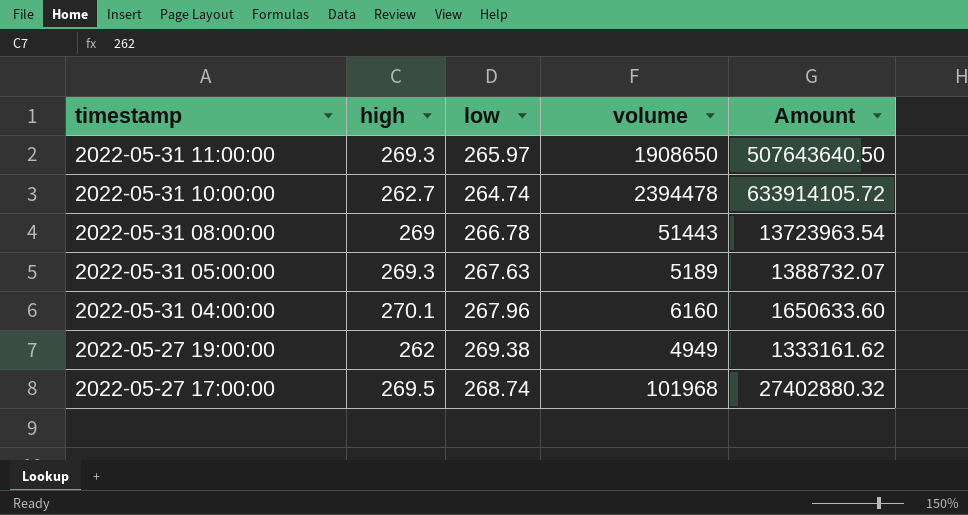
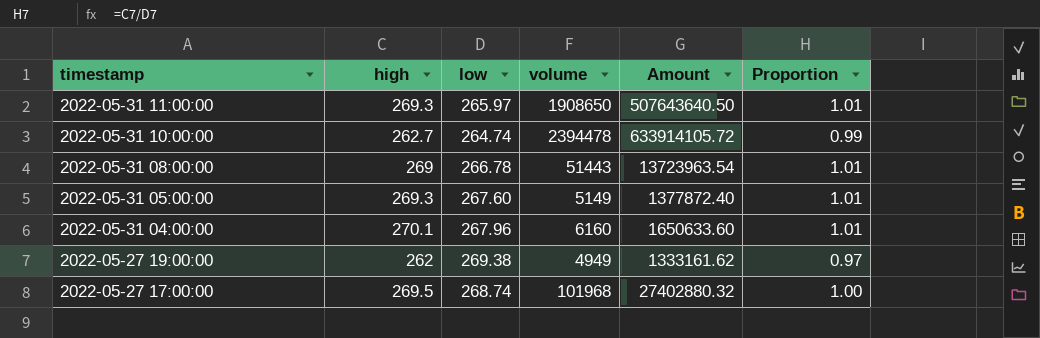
column Proportion | formula: none -> [high] / [low]
2022-05-31 05:00:00 | low: 267.63 -> 267.60
2022-05-31 05:00:00 | volume: 5189 -> 5149
2022-05-31 05:00:00 | Amount: 1388732.07 -> 1377872.40

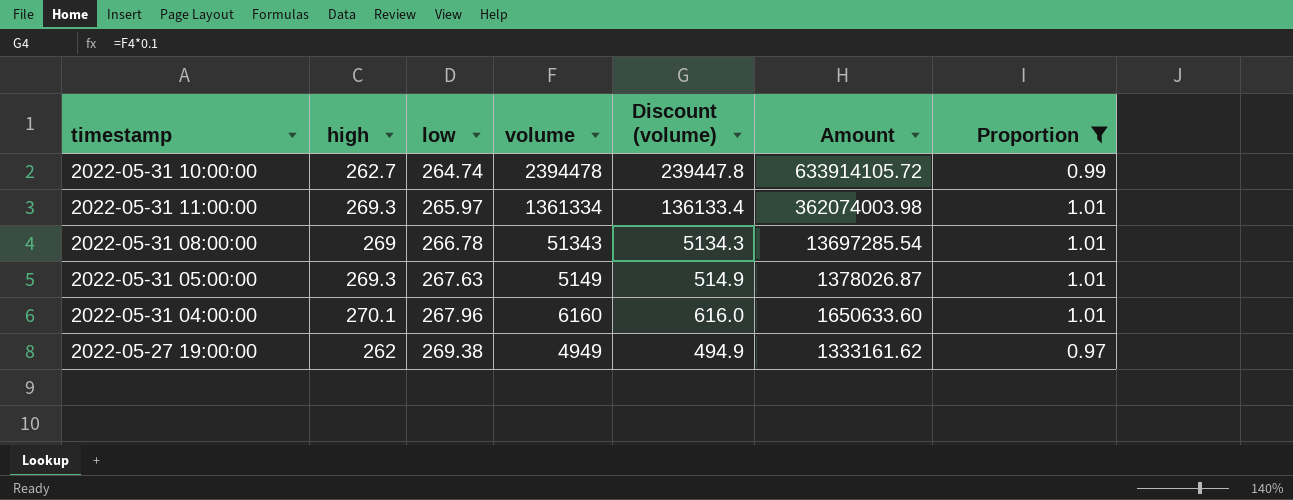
filter: none -> Proportion != 1.00
row order: timestamp descending -> low ascending
column Discount (volume) | formula: none -> [volume] * 0.1
2022-05-31 11:00:00 | volume: 1908650 -> 1361334
2022-05-31 11:00:00 | Amount: 507643640.50 -> 362074003.98
2022-05-31 08:00:00 | volume: 51443 -> 51343
2022-05-31 08:00:00 | Amount: 13723963.54 -> 13697285.54
2022-05-31 05:00:00 | low: 267.60 -> 267.63
2022-05-31 05:00:00 | Amount: 1377872.40 -> 1378026.87

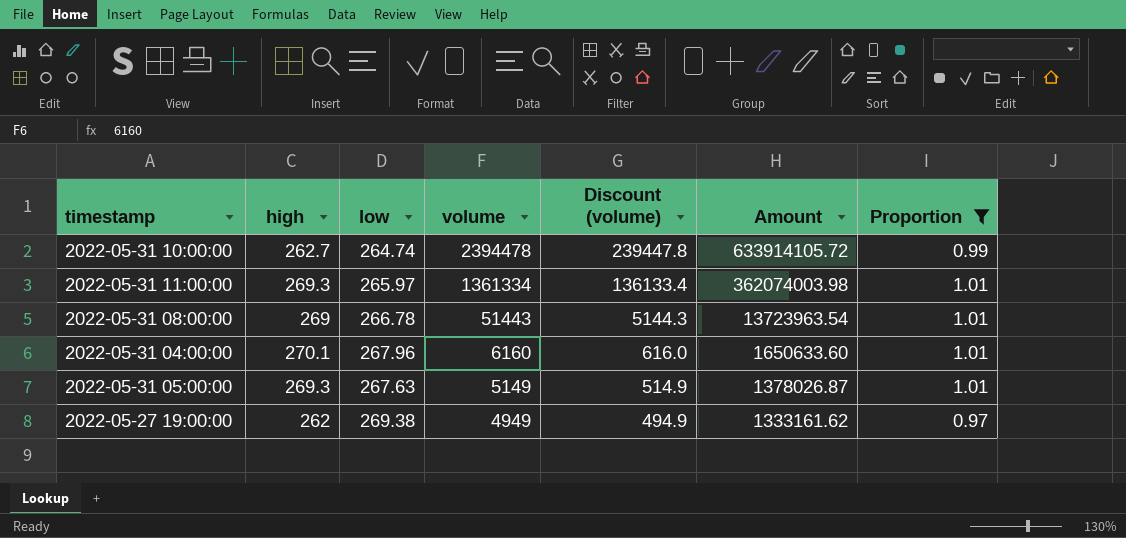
row order: low ascending -> volume descending
2022-05-31 08:00:00 | volume: 51343 -> 51443
2022-05-31 08:00:00 | Discount (volume): 5134.3 -> 5144.3
2022-05-31 08:00:00 | Amount: 13697285.54 -> 13723963.54

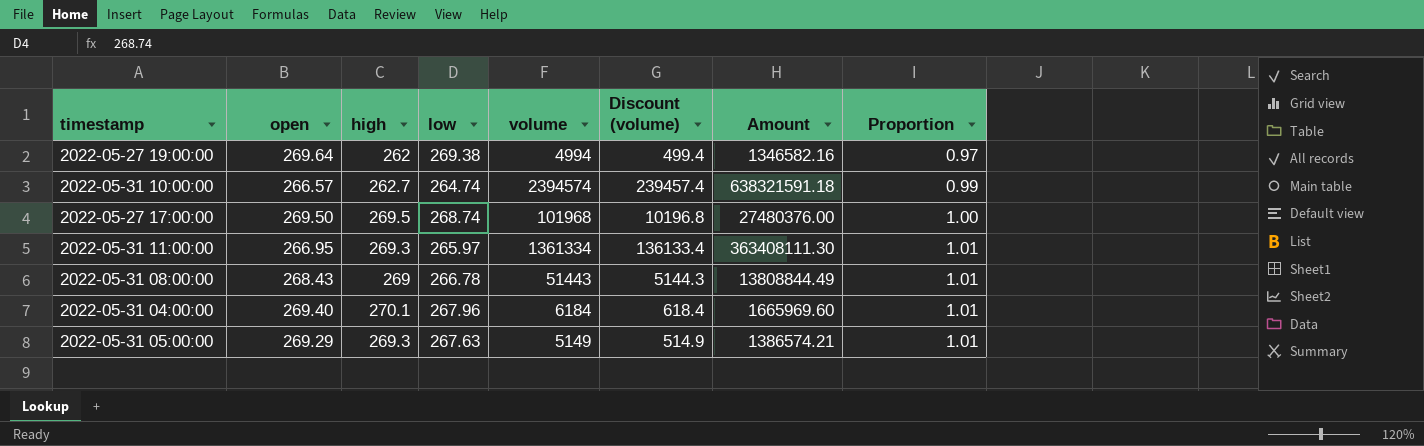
filter: Proportion != 1.00 -> none
row order: volume descending -> Proportion ascending
column open | position: none -> 2
column Amount | formula: [low] * [volume] -> [open] * [volume]
2022-05-27 19:00:00 | volume: 4949 -> 4994
2022-05-27 19:00:00 | Discount (volume): 494.9 -> 499.4
2022-05-31 10:00:00 | volume: 2394478 -> 2394574
2022-05-31 10:00:00 | Discount (volume): 239447.8 -> 239457.4
2022-05-31 04:00:00 | volume: 6160 -> 6184
2022-05-31 04:00:00 | Discount (volume): 616.0 -> 618.4

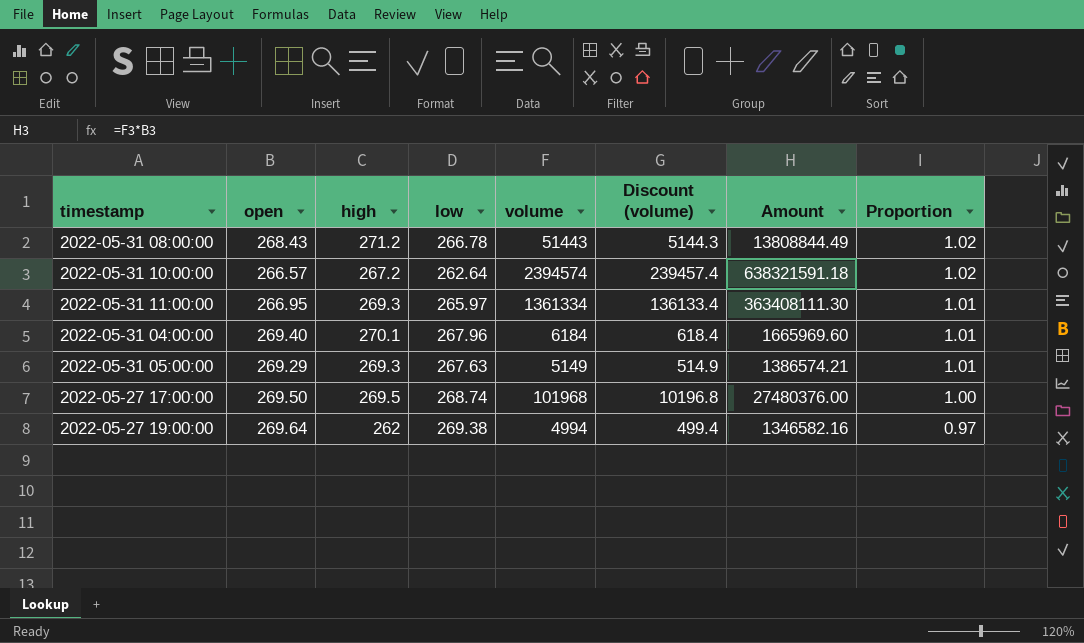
row order: Proportion ascending -> Proportion descending
2022-05-31 08:00:00 | high: 269 -> 271.2
2022-05-31 08:00:00 | Proportion: 1.01 -> 1.02
2022-05-31 10:00:00 | high: 262.7 -> 267.2
2022-05-31 10:00:00 | low: 264.74 -> 262.64
2022-05-31 10:00:00 | Proportion: 0.99 -> 1.02

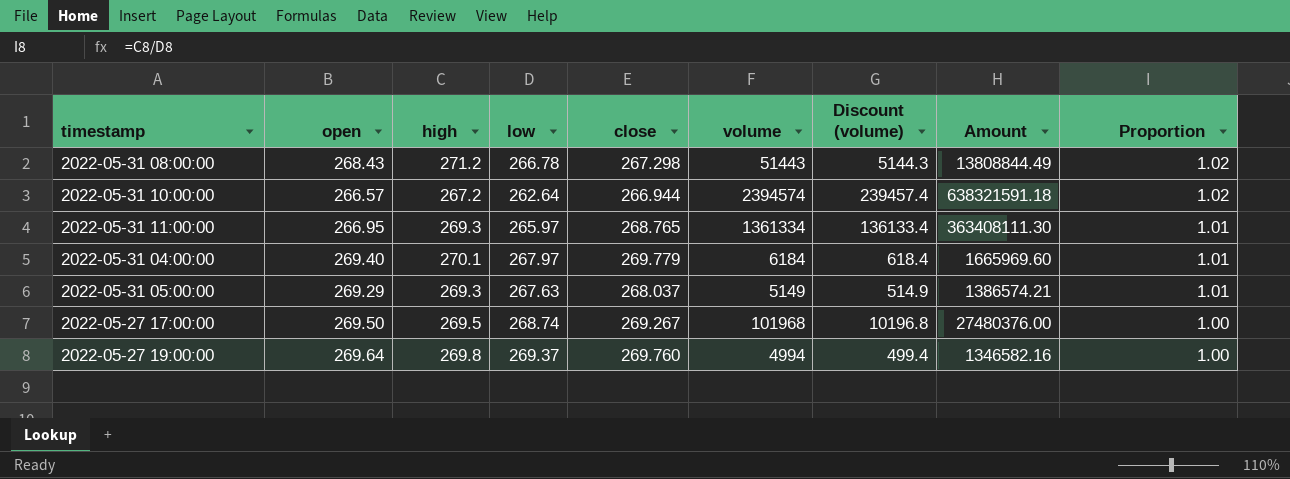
column close | position: none -> 5
2022-05-31 04:00:00 | low: 267.96 -> 267.97
2022-05-27 19:00:00 | high: 262 -> 269.8
2022-05-27 19:00:00 | low: 269.38 -> 269.37
2022-05-27 19:00:00 | Proportion: 0.97 -> 1.00

